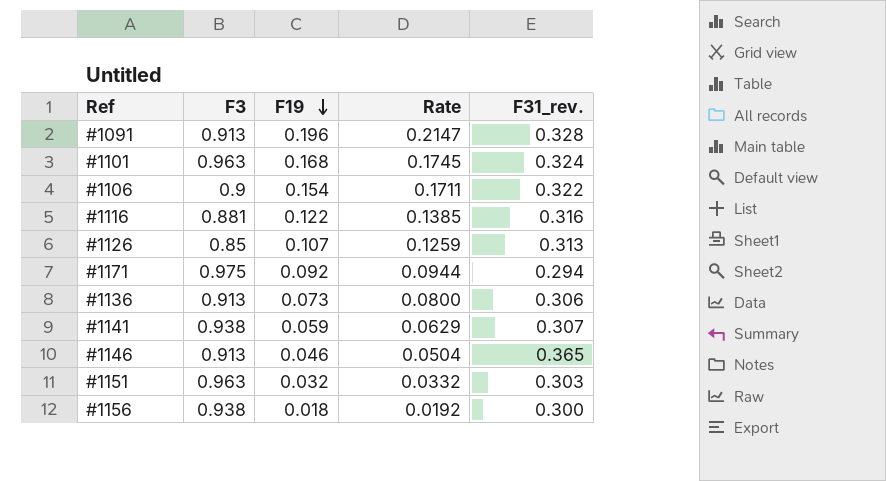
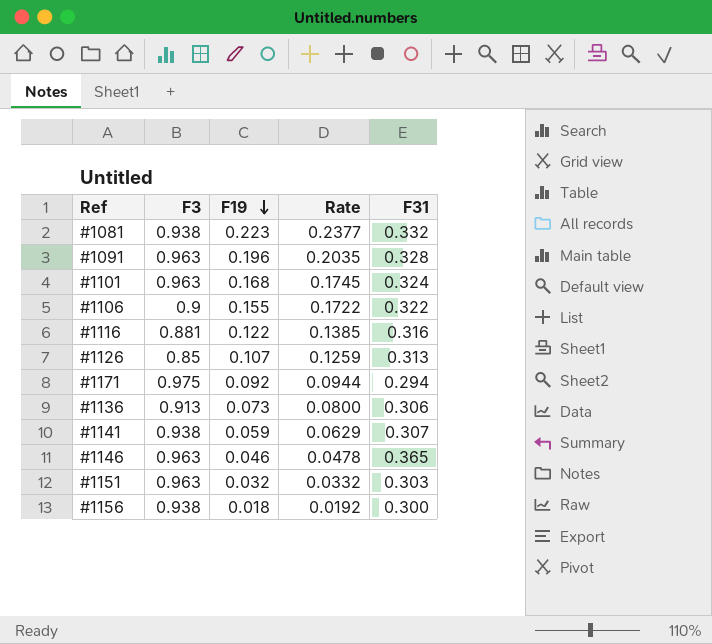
column name: F31_rev. -> F31
row #1081: none -> 0.938 | 0.223 | 0.2377 | 0.332
#1091 | F3: 0.913 -> 0.963
#1091 | Rate: 0.2147 -> 0.2035
#1106 | F19: 0.154 -> 0.155
#1106 | Rate: 0.1711 -> 0.1722
#1146 | F3: 0.913 -> 0.963
#1146 | Rate: 0.0504 -> 0.0478

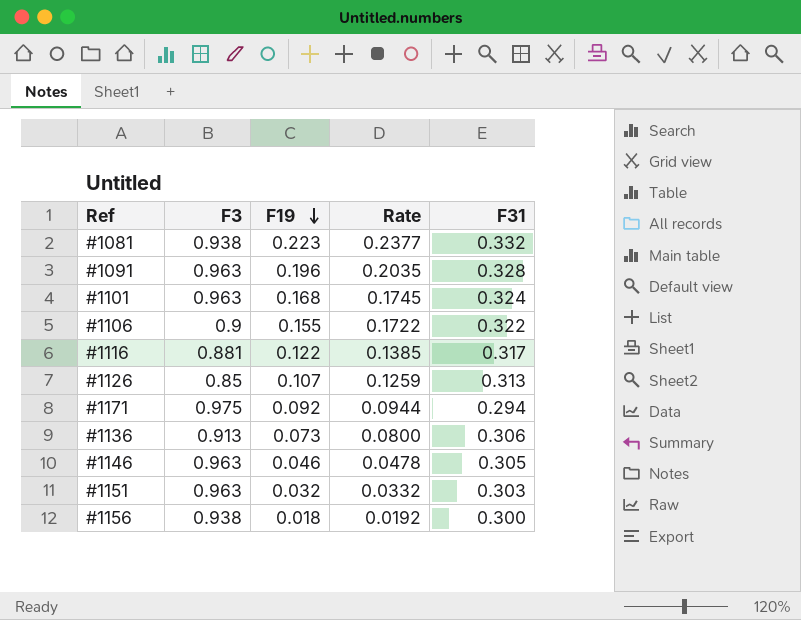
row #1141: 0.938 | 0.059 | 0.0629 | 0.307 -> none
#1116 | F31: 0.316 -> 0.317
#1146 | F31: 0.365 -> 0.305

